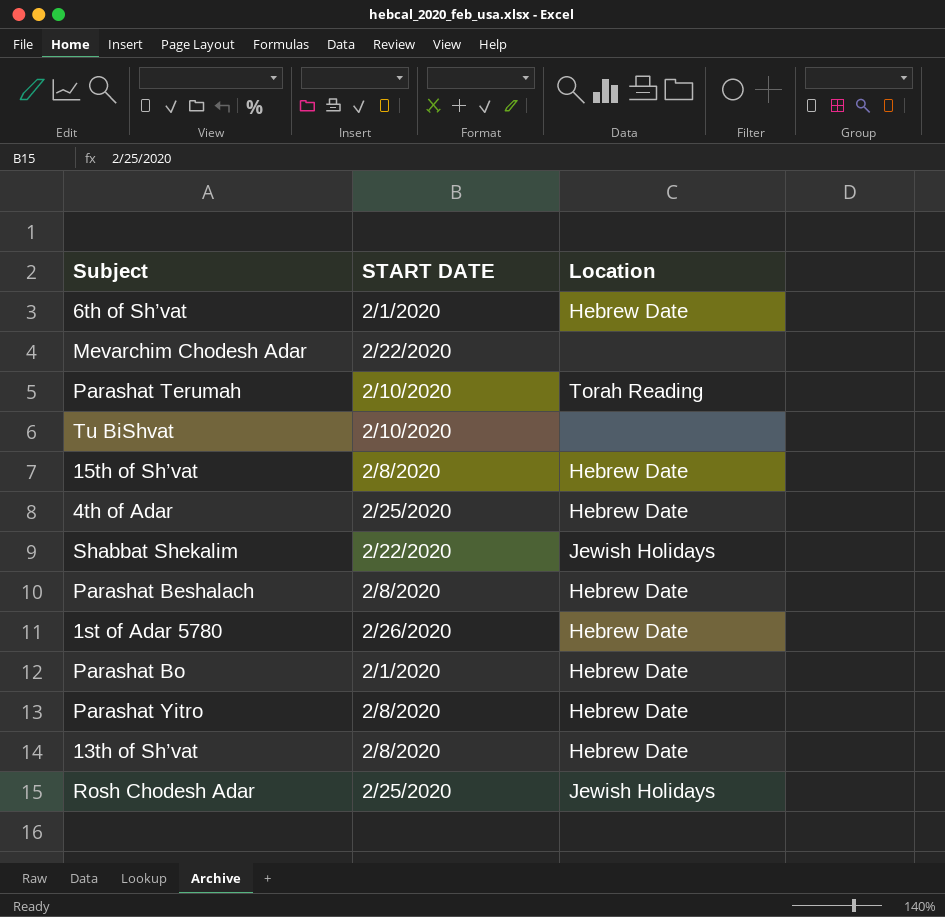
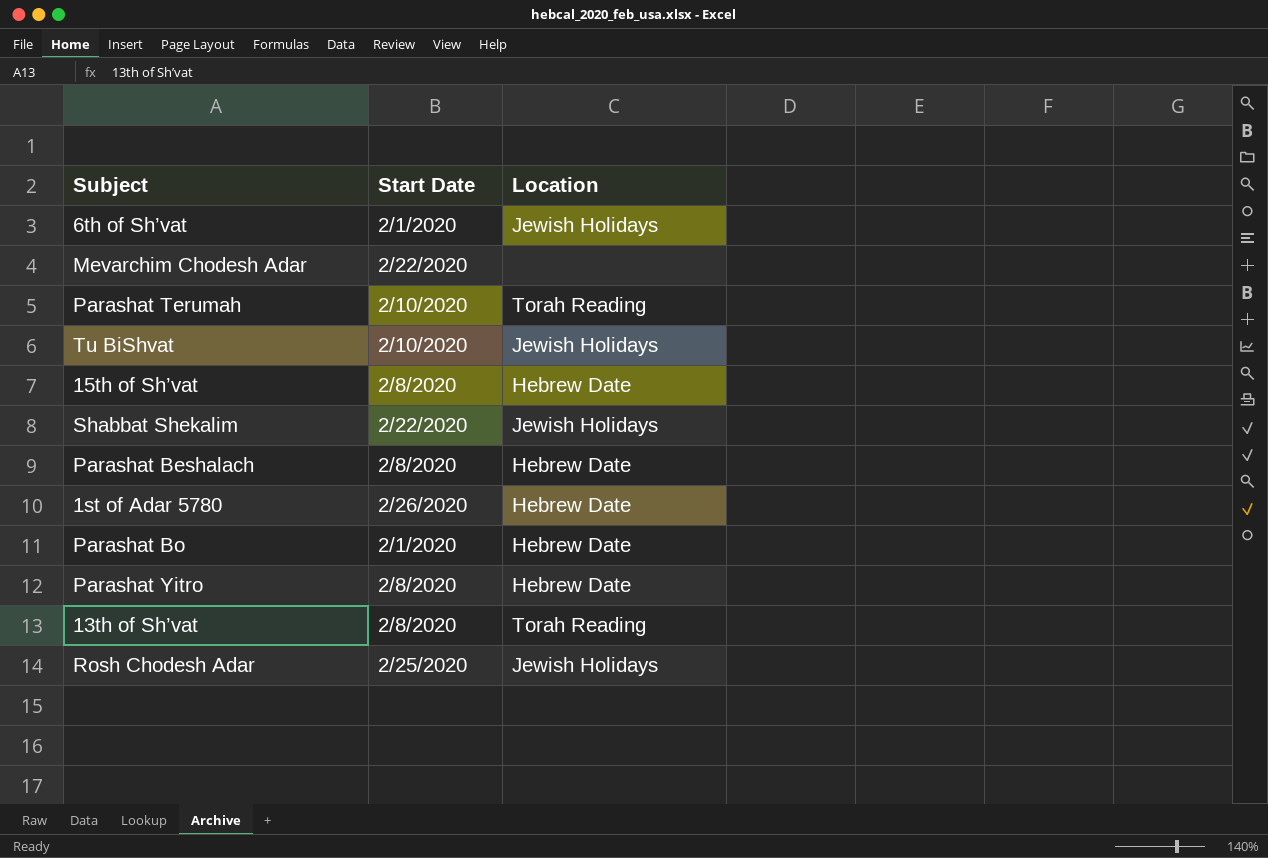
column name: START DATE -> Start Date
row 4th of Adar: 2/25/2020 | Hebrew Date -> none
6th of Sh’vat | Location: Hebrew Date -> Jewish Holidays
Tu BiShvat | Location: none -> Jewish Holidays
13th of Sh’vat | Location: Hebrew Date -> Torah Reading

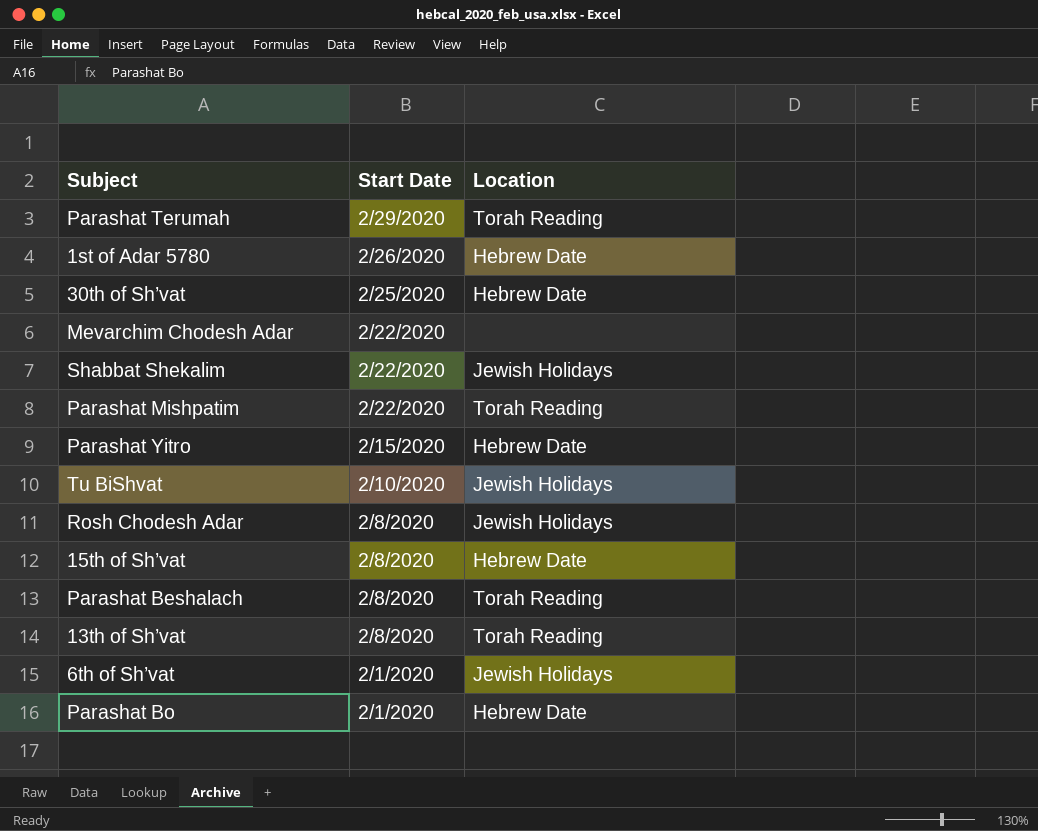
row order: none -> Start Date descending
Parashat Terumah | Start Date: 2/10/2020 -> 2/29/2020
row 30th of Sh’vat: none -> 2/25/2020 | Hebrew Date
row Parashat Mishpatim: none -> 2/22/2020 | Torah Reading
Parashat Yitro | Start Date: 2/8/2020 -> 2/15/2020
Rosh Chodesh Adar | Start Date: 2/25/2020 -> 2/8/2020
Parashat Beshalach | Location: Hebrew Date -> Torah Reading

